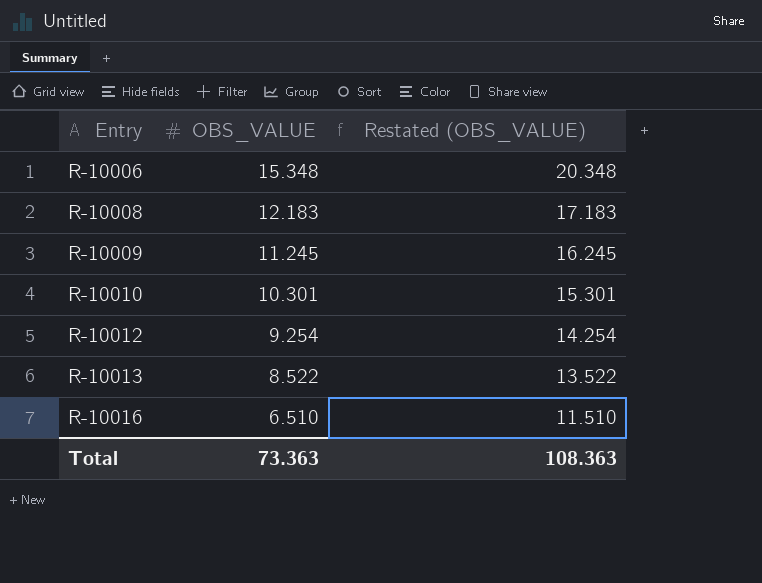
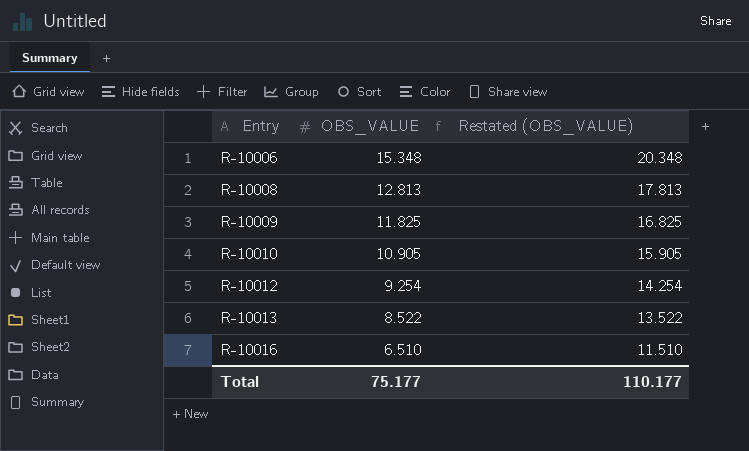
R-10008 | OBS_VALUE: 12.183 -> 12.813
R-10008 | Restated (OBS_VALUE): 17.183 -> 17.813
R-10009 | OBS_VALUE: 11.245 -> 11.825
R-10009 | Restated (OBS_VALUE): 16.245 -> 16.825
R-10010 | OBS_VALUE: 10.301 -> 10.905
R-10010 | Restated (OBS_VALUE): 15.301 -> 15.905
Total | OBS_VALUE: 73.363 -> 75.177
Total | Restated (OBS_VALUE): 108.363 -> 110.177

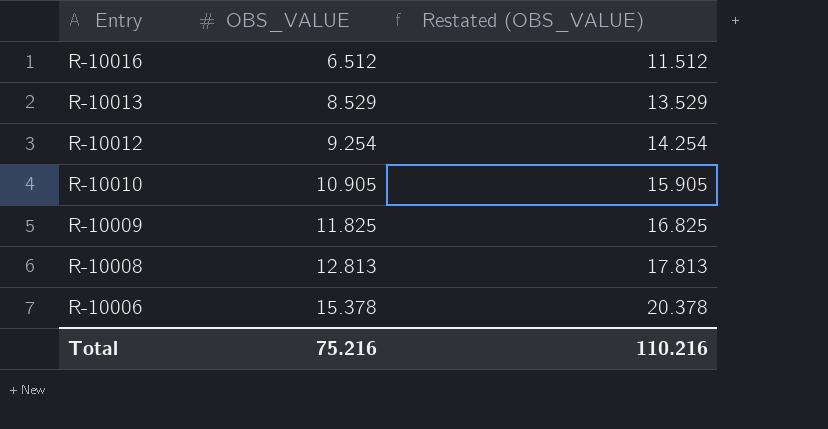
row order: Entry ascending -> Entry descending
R-10016 | OBS_VALUE: 6.510 -> 6.512
R-10016 | Restated (OBS_VALUE): 11.510 -> 11.512
R-10013 | OBS_VALUE: 8.522 -> 8.529
R-10013 | Restated (OBS_VALUE): 13.522 -> 13.529
R-10006 | OBS_VALUE: 15.348 -> 15.378
R-10006 | Restated (OBS_VALUE): 20.348 -> 20.378
Total | OBS_VALUE: 75.177 -> 75.216
Total | Restated (OBS_VALUE): 110.177 -> 110.216

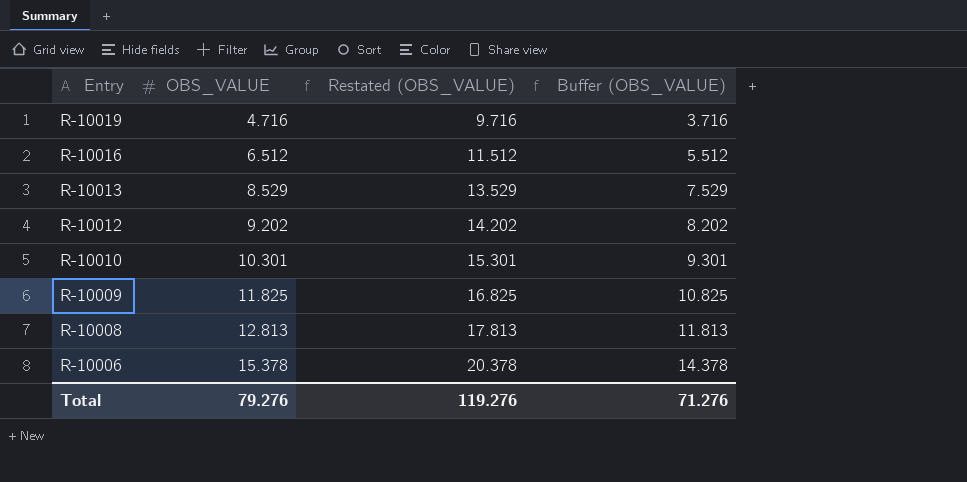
column Buffer (OBS_VALUE) | formula: none -> [OBS_VALUE] - 1
row R-10019: none -> 4.716 | 9.716 | 3.716
R-10012 | OBS_VALUE: 9.254 -> 9.202
R-10012 | Restated (OBS_VALUE): 14.254 -> 14.202
R-10010 | OBS_VALUE: 10.905 -> 10.301
R-10010 | Restated (OBS_VALUE): 15.905 -> 15.301
Total | OBS_VALUE: 75.216 -> 79.276
Total | Restated (OBS_VALUE): 110.216 -> 119.276

